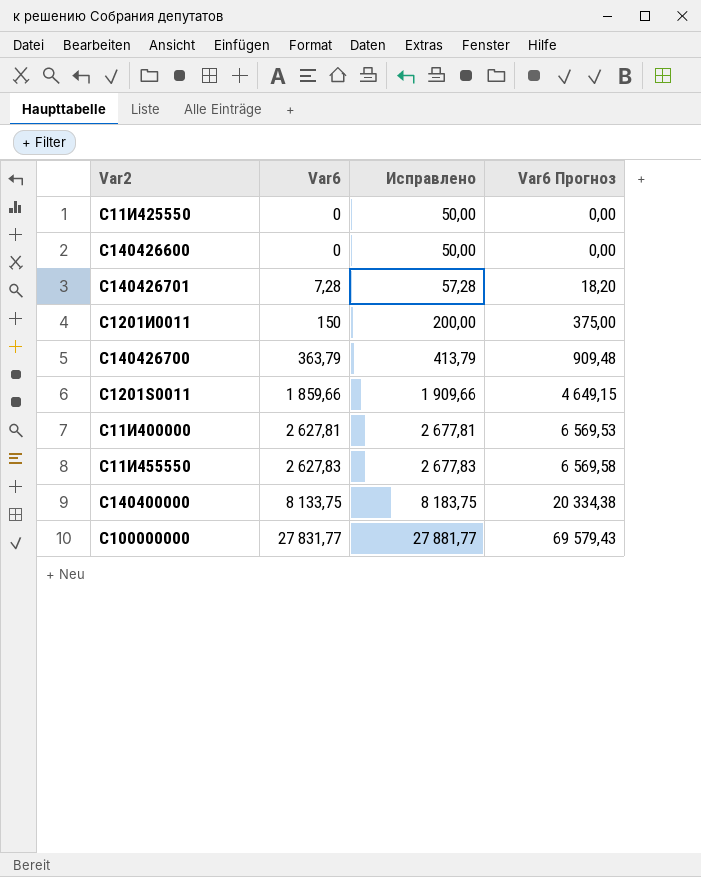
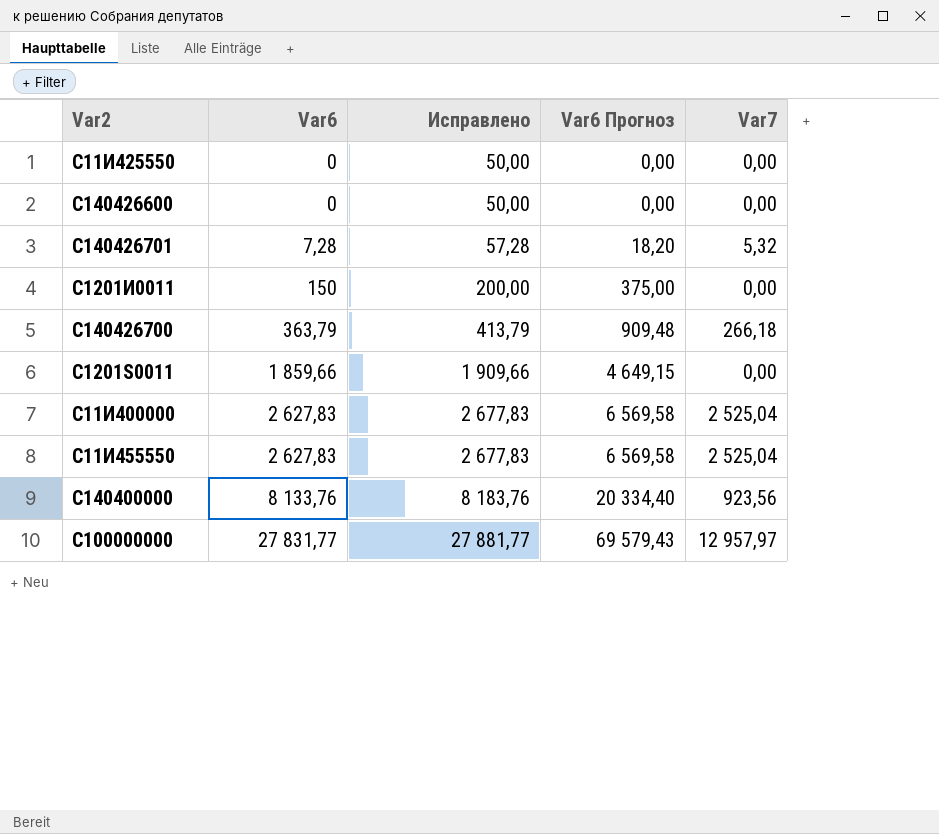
column Var7 | position: none -> 5
С11И400000 | Var6: 2 627,81 -> 2 627,83
С11И400000 | Исправлено: 2 677,81 -> 2 677,83
С11И400000 | Var6 Прогноз: 6 569,53 -> 6 569,58
С140400000 | Var6: 8 133,75 -> 8 133,76
С140400000 | Исправлено: 8 183,75 -> 8 183,76
С140400000 | Var6 Прогноз: 20 334,38 -> 20 334,40

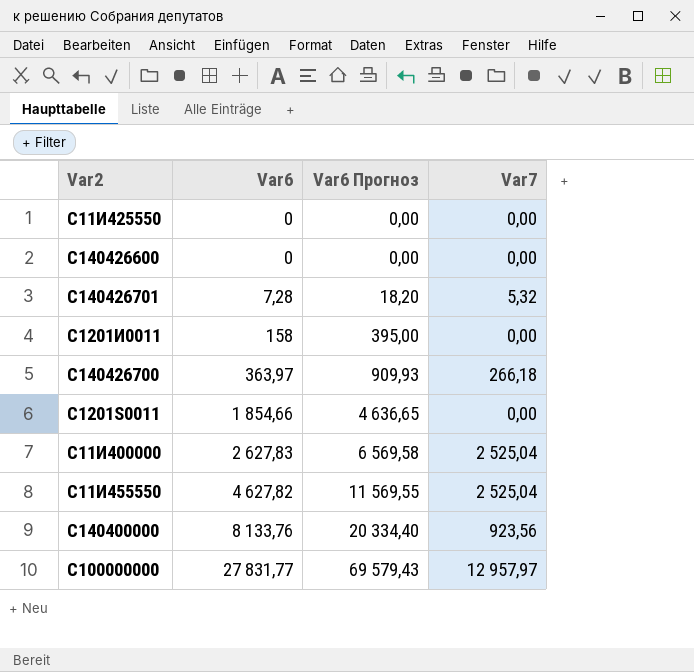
column Исправлено | formula: [Var6] + 50 -> none
С1201И0011 | Var6: 150 -> 158
С1201И0011 | Var6 Прогноз: 375,00 -> 395,00
С140426700 | Var6: 363,79 -> 363,97
С140426700 | Var6 Прогноз: 909,48 -> 909,93
С1201S0011 | Var6: 1 859,66 -> 1 854,66
С1201S0011 | Var6 Прогноз: 4 649,15 -> 4 636,65
С11И455550 | Var6: 2 627,83 -> 4 627,82
С11И455550 | Var6 Прогноз: 6 569,58 -> 11 569,55

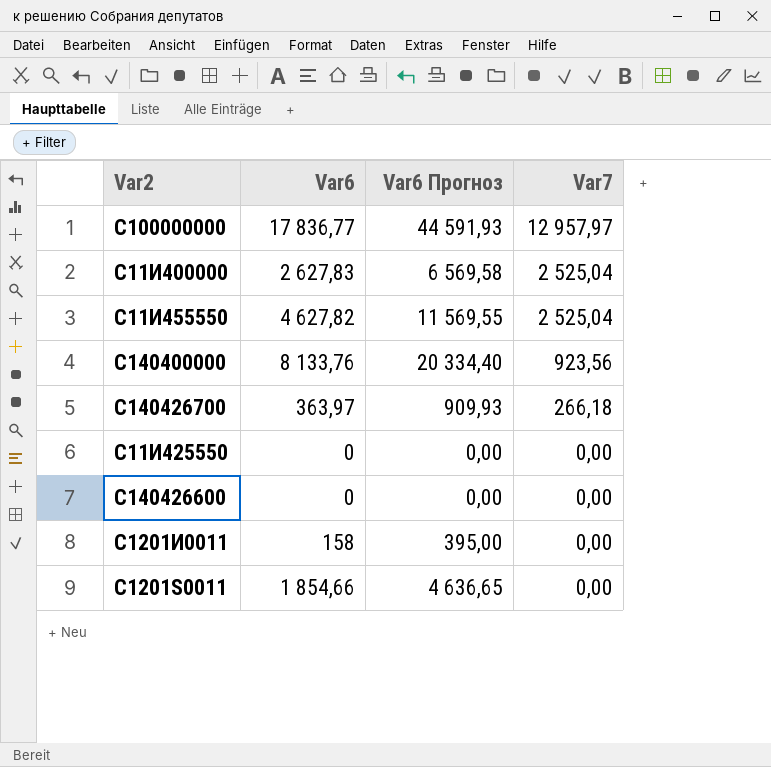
row order: Var6 ascending -> Var7 descending
row С140426701: 7,28 | 18,20 | 5,32 -> none
С100000000 | Var6: 27 831,77 -> 17 836,77
С100000000 | Var6 Прогноз: 69 579,43 -> 44 591,93

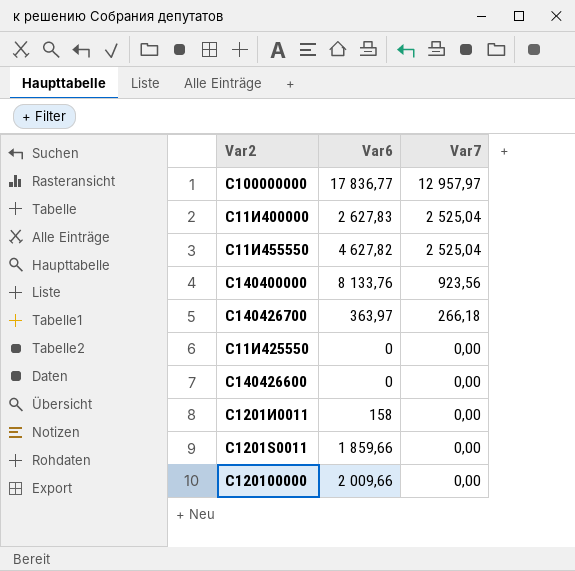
column Var6 Прогноз | formula: [Var6] * 2,5 -> none
С1201S0011 | Var6: 1 854,66 -> 1 859,66
row С120100000: none -> 2 009,66 | 0,00

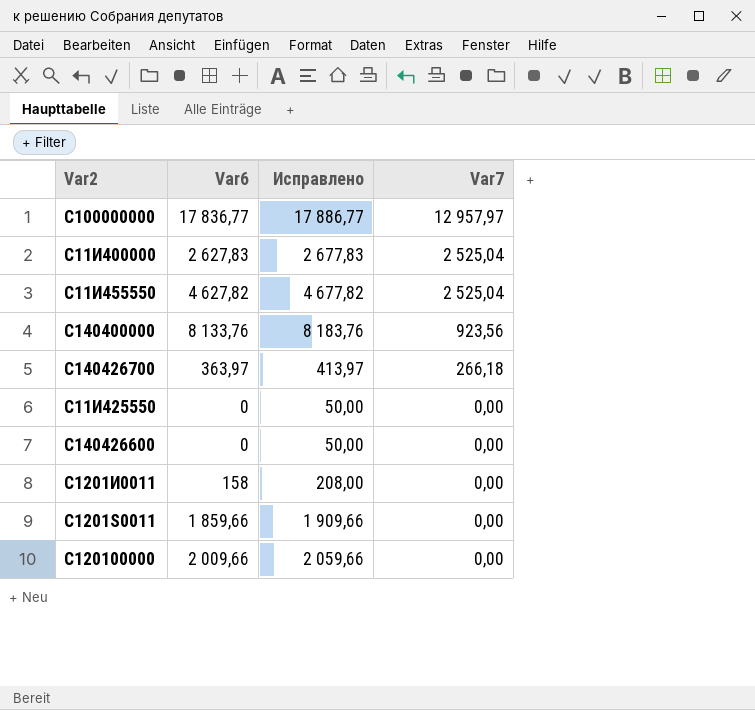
column Исправлено | formula: none -> [Var6] + 50

